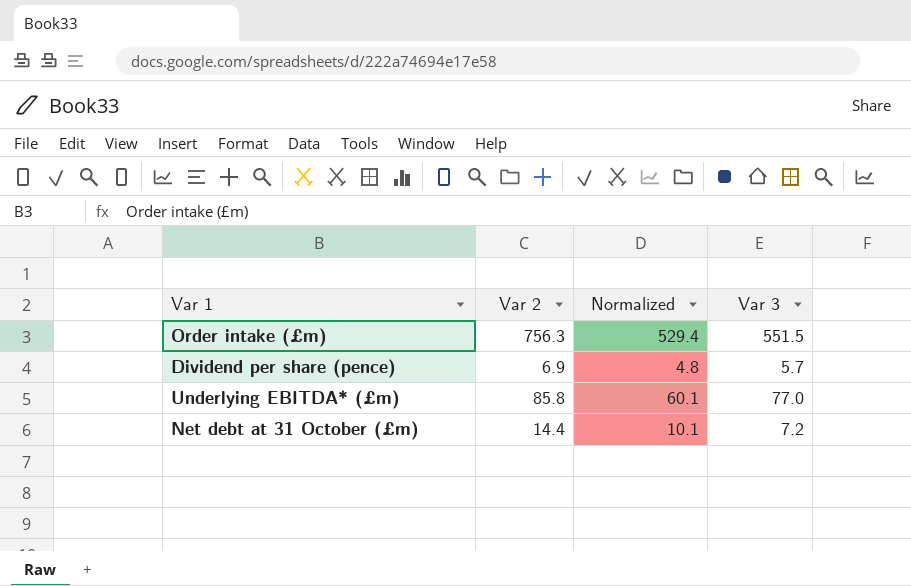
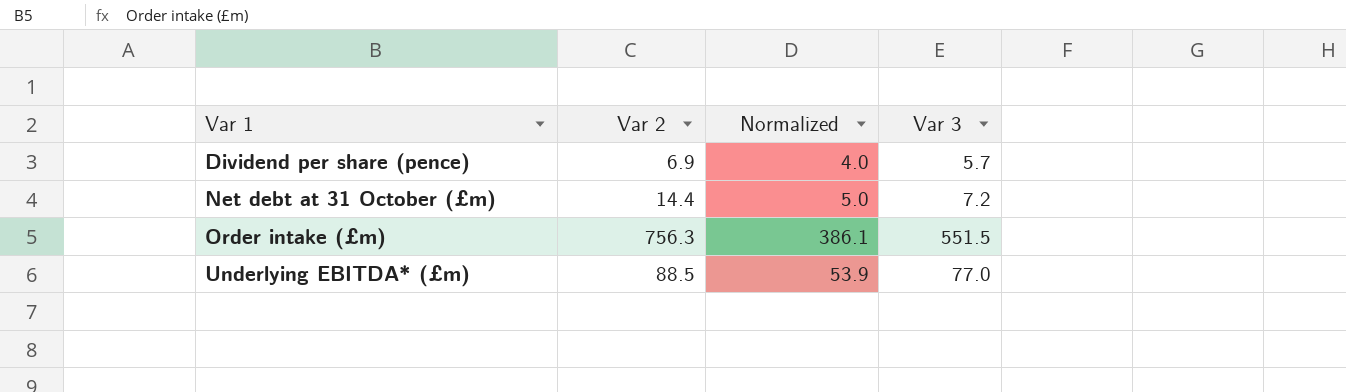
row order: none -> Var 1 ascending
column Normalized | formula: [Var 2] * 0.7 -> [Var 3] * 0.7
Underlying EBITDA* (£m) | Var 2: 85.8 -> 88.5

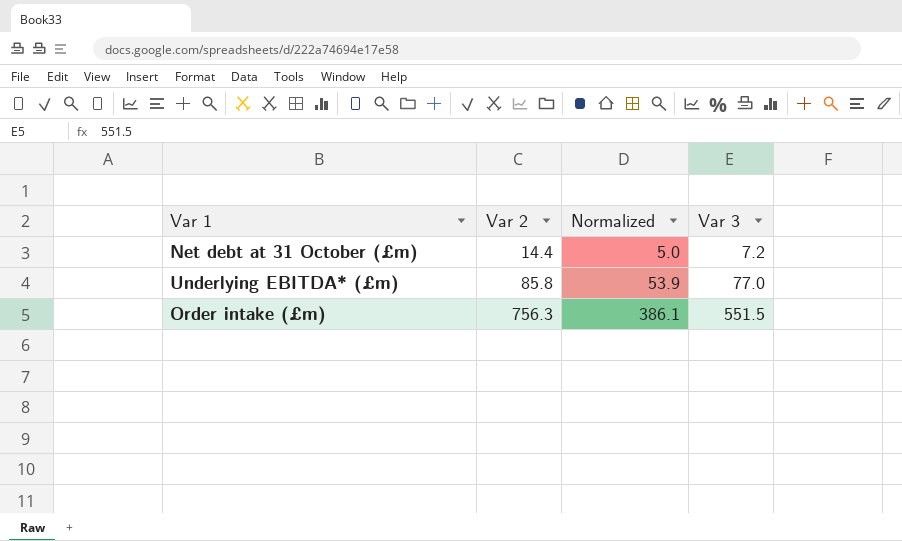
row order: Var 1 ascending -> Var 2 ascending
row Dividend per share (pence): 6.9 | 4.0 | 5.7 -> none
Underlying EBITDA* (£m) | Var 2: 88.5 -> 85.8

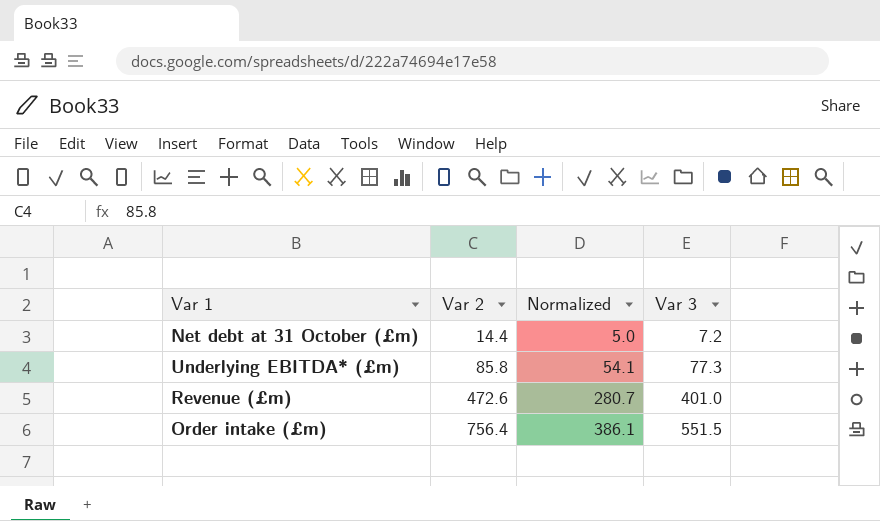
Underlying EBITDA* (£m) | Normalized: 53.9 -> 54.1
Underlying EBITDA* (£m) | Var 3: 77.0 -> 77.3
row Revenue (£m): none -> 472.6 | 280.7 | 401.0
Order intake (£m) | Var 2: 756.3 -> 756.4

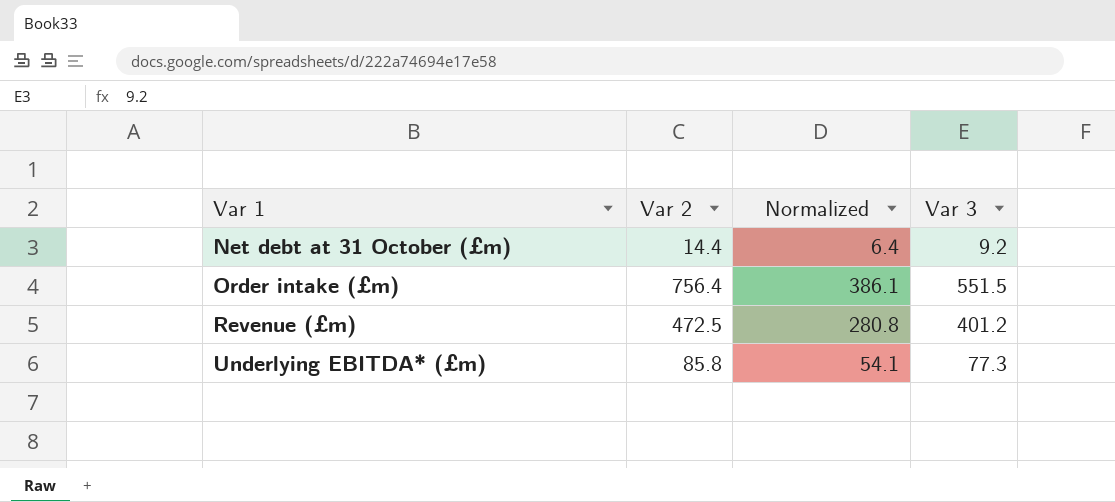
row order: Var 2 ascending -> Var 1 ascending
Net debt at 31 October (£m) | Normalized: 5.0 -> 6.4
Net debt at 31 October (£m) | Var 3: 7.2 -> 9.2
Revenue (£m) | Var 2: 472.6 -> 472.5
Revenue (£m) | Normalized: 280.7 -> 280.8
Revenue (£m) | Var 3: 401.0 -> 401.2

